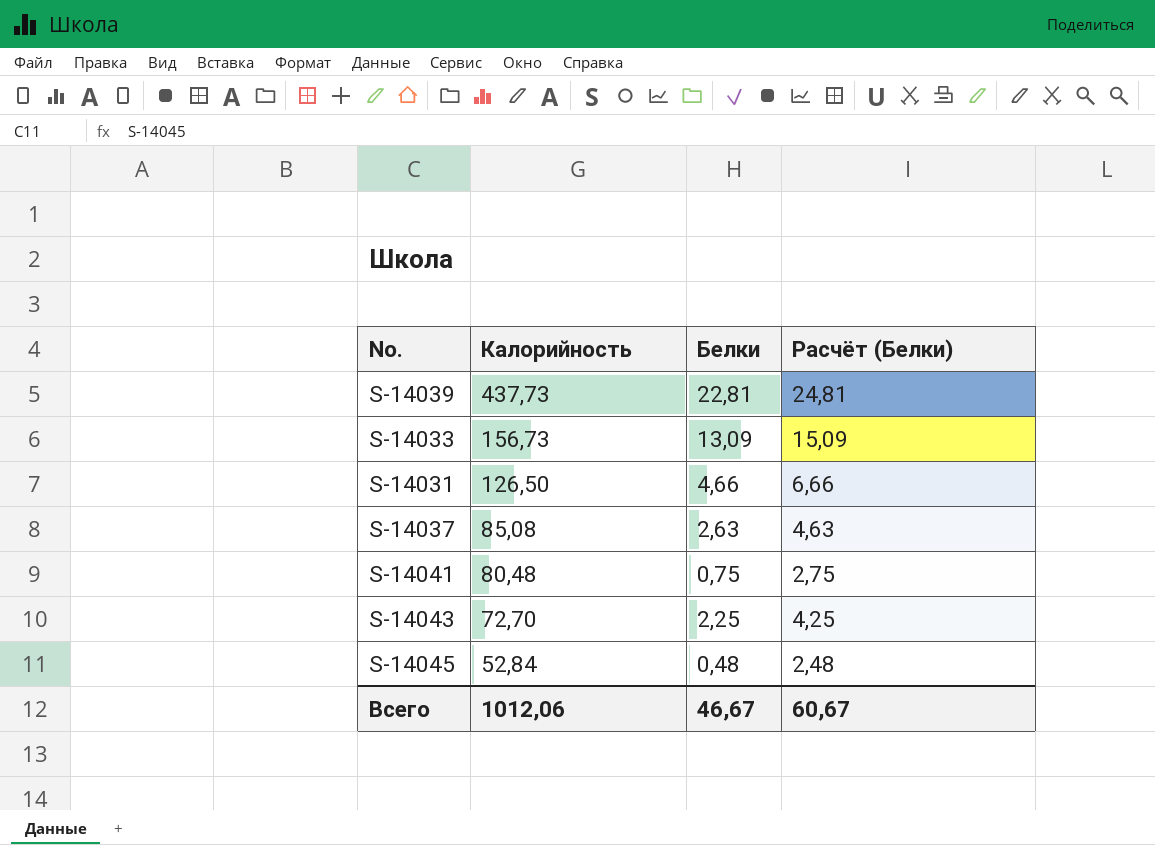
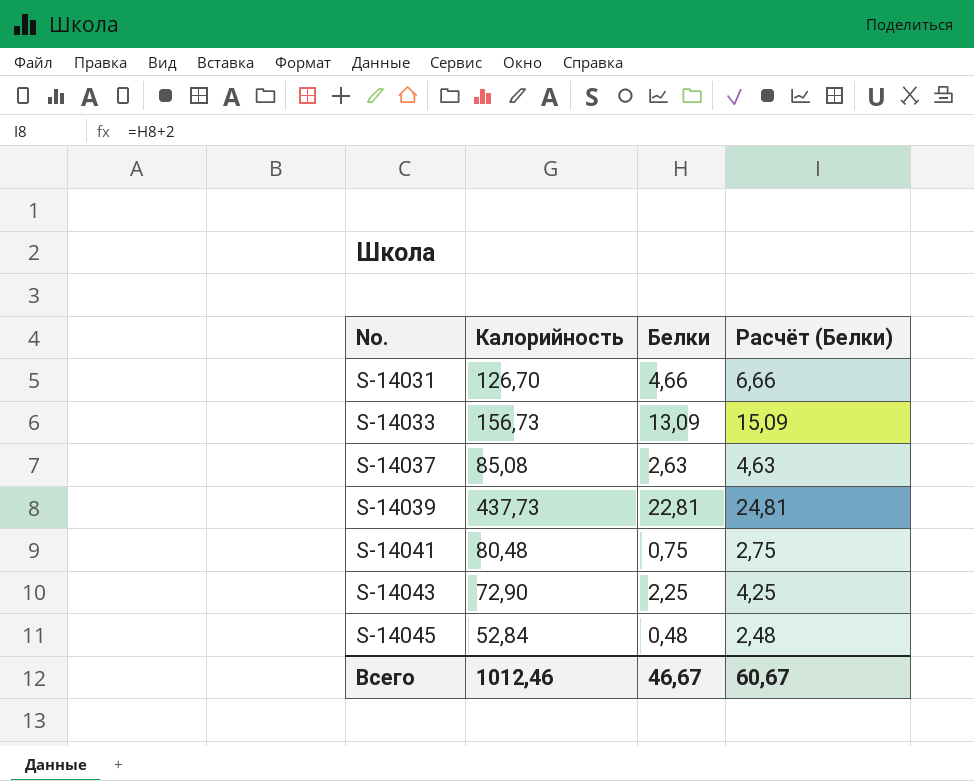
row order: Калорийность descending -> No. ascending
S-14031 | Калорийность: 126,50 -> 126,70
S-14043 | Калорийность: 72,70 -> 72,90
Всего | Калорийность: 1012,06 -> 1012,46

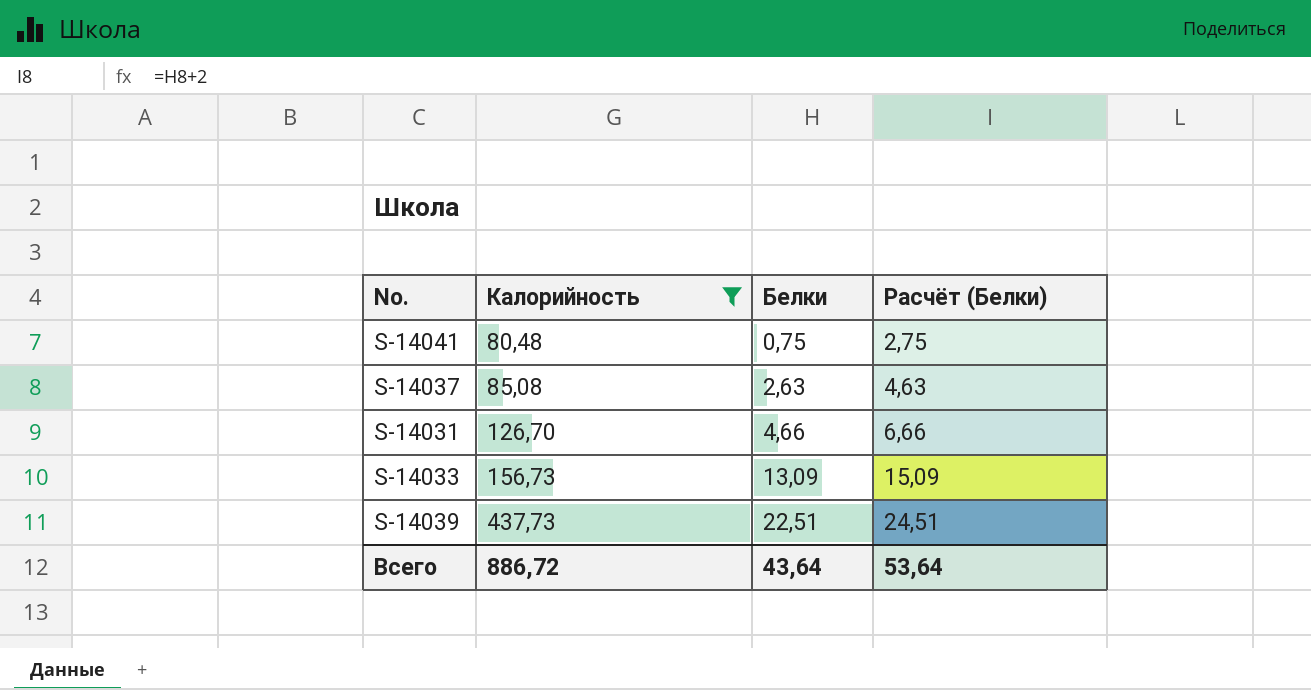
filter: none -> Калорийность >= 80,48
row order: No. ascending -> Калорийность ascending
S-14039 | Белки: 22,81 -> 22,51
S-14039 | Расчёт (Белки): 24,81 -> 24,51
Всего | Калорийность: 1012,46 -> 886,72
Всего | Белки: 46,67 -> 43,64
Всего | Расчёт (Белки): 60,67 -> 53,64

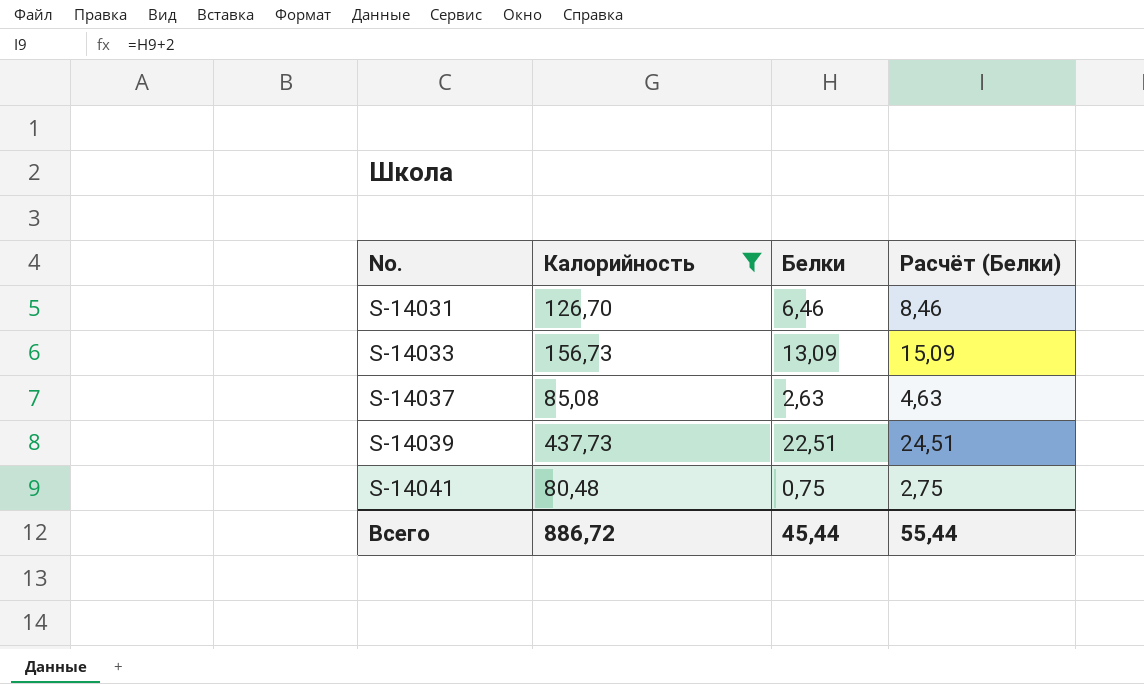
row order: Калорийность ascending -> No. ascending
S-14031 | Белки: 4,66 -> 6,46
S-14031 | Расчёт (Белки): 6,66 -> 8,46
Всего | Белки: 43,64 -> 45,44
Всего | Расчёт (Белки): 53,64 -> 55,44

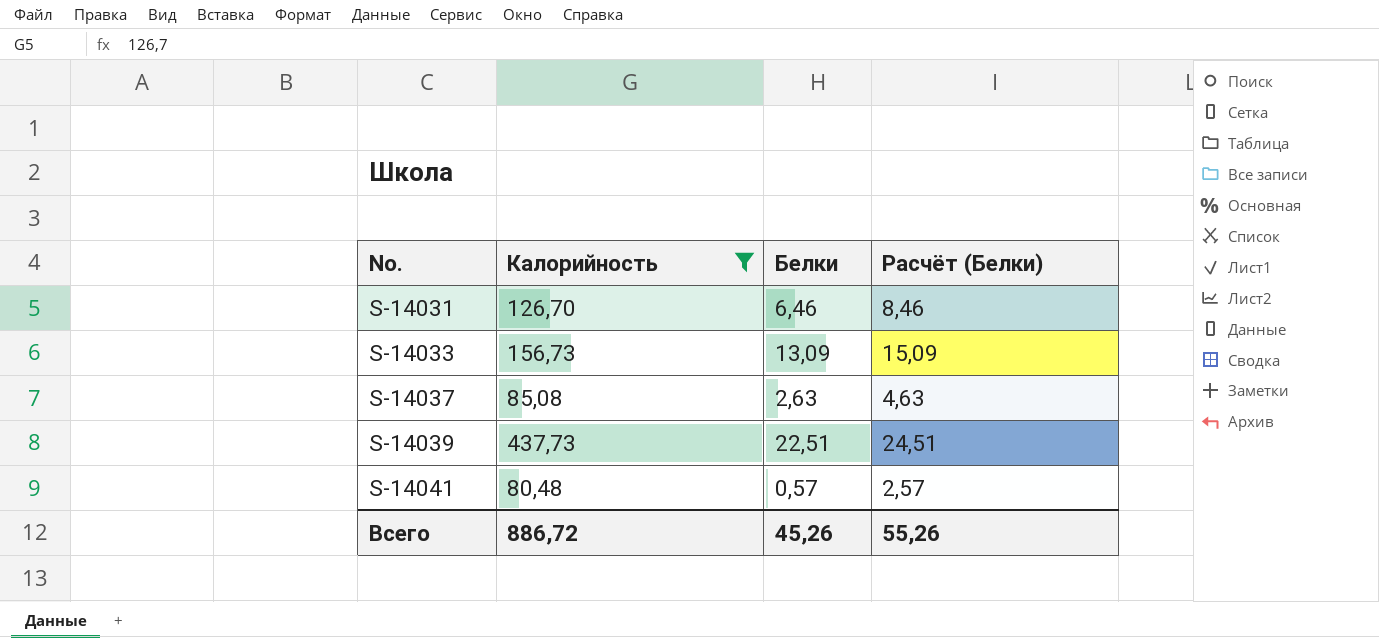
S-14041 | Белки: 0,75 -> 0,57
S-14041 | Расчёт (Белки): 2,75 -> 2,57
Всего | Белки: 45,44 -> 45,26
Всего | Расчёт (Белки): 55,44 -> 55,26

